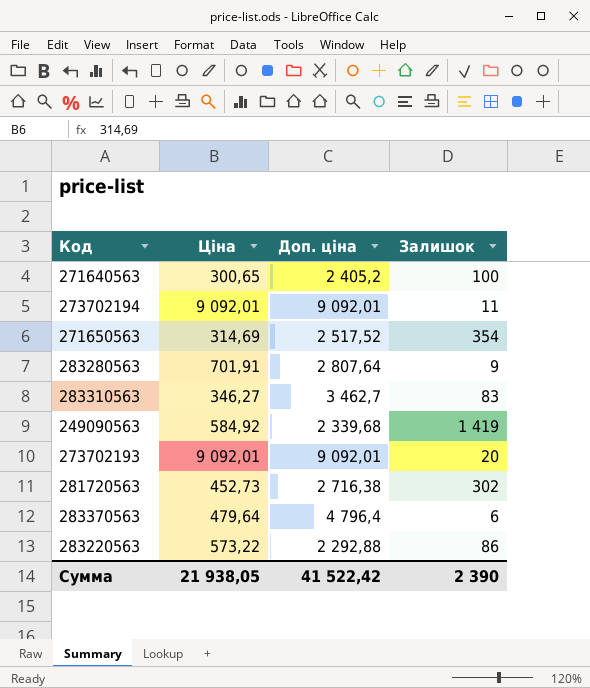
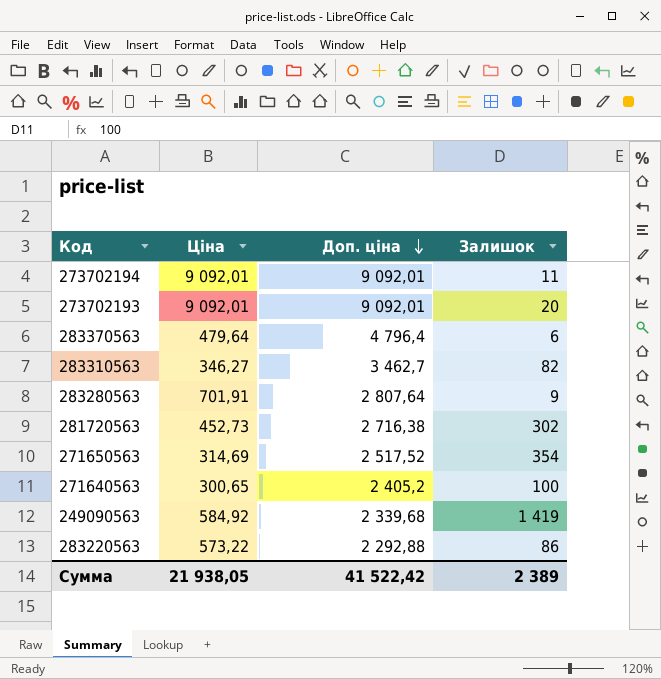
row order: none -> Доп. ціна descending
283310563 | Залишок: 83 -> 82
Сумма | Залишок: 2 390 -> 2 389

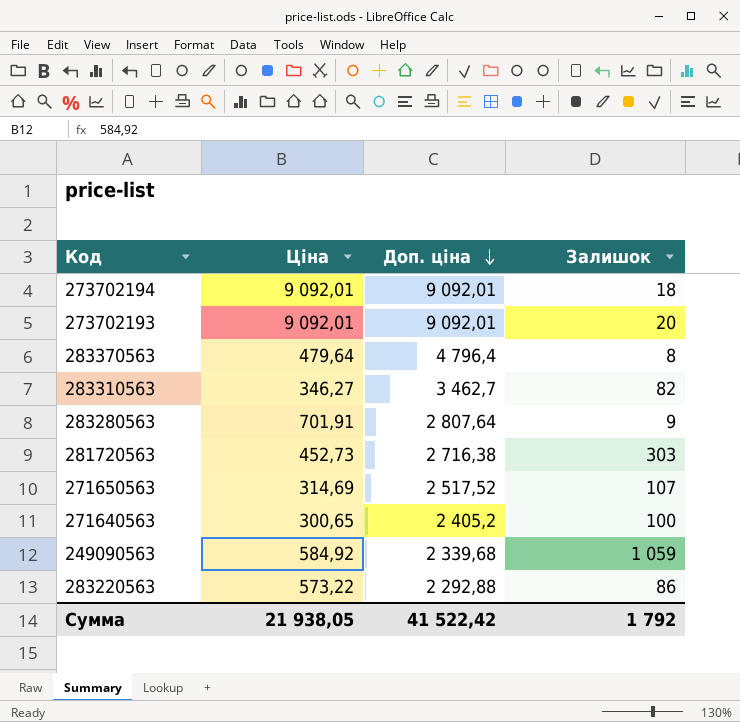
273702194 | Залишок: 11 -> 18
283370563 | Залишок: 6 -> 8
281720563 | Залишок: 302 -> 303
271650563 | Залишок: 354 -> 107
249090563 | Залишок: 1 419 -> 1 059
Сумма | Залишок: 2 389 -> 1 792

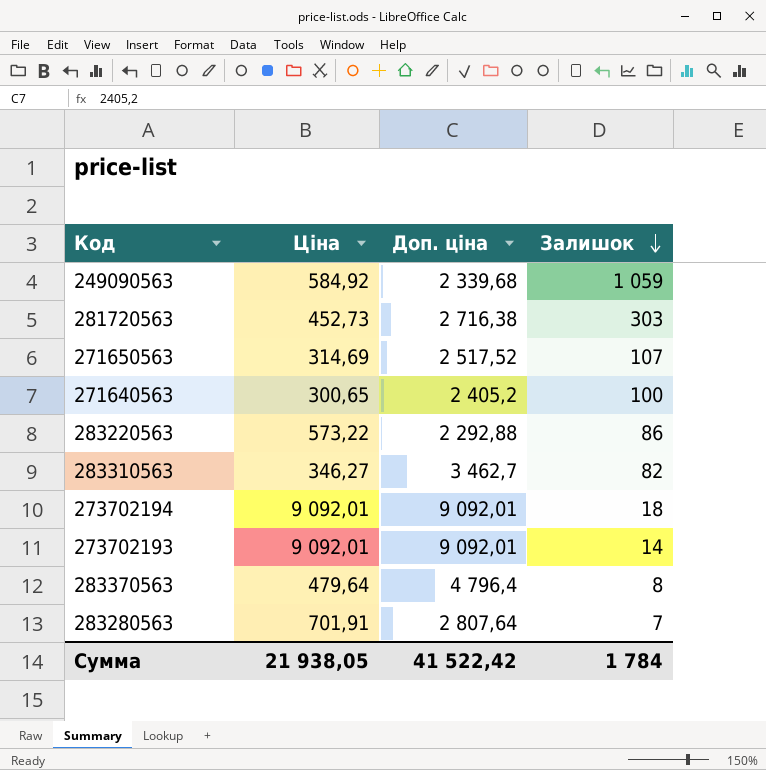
row order: Доп. ціна descending -> Залишок descending
273702193 | Залишок: 20 -> 14
283280563 | Залишок: 9 -> 7
Сумма | Залишок: 1 792 -> 1 784

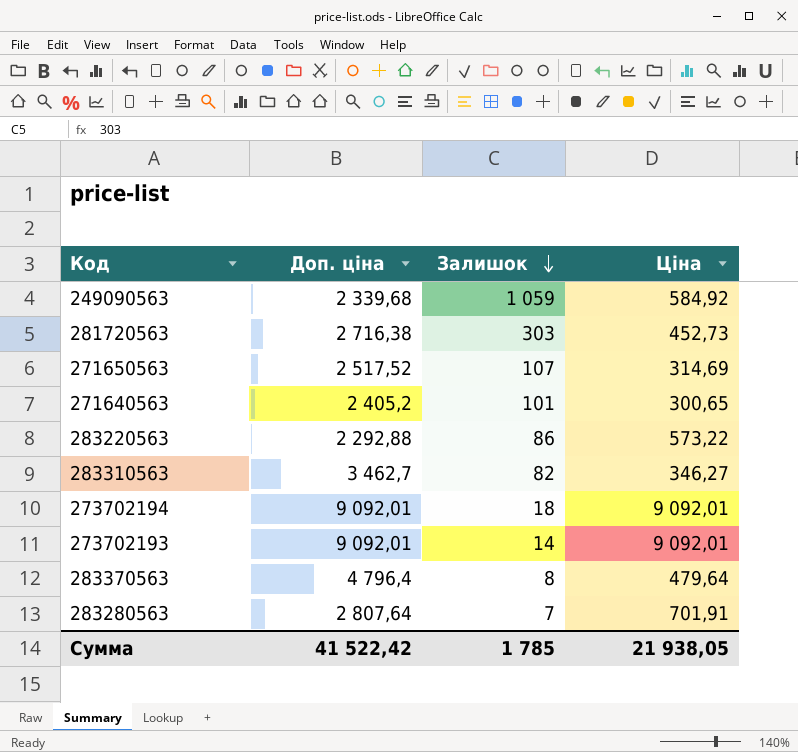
column Ціна | position: 2 -> 4
271640563 | Залишок: 100 -> 101
Сумма | Залишок: 1 784 -> 1 785

